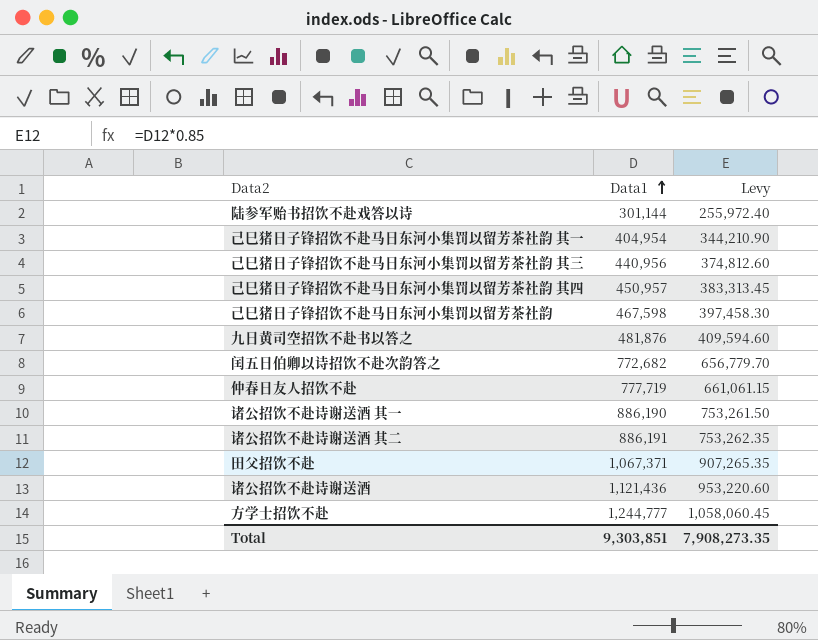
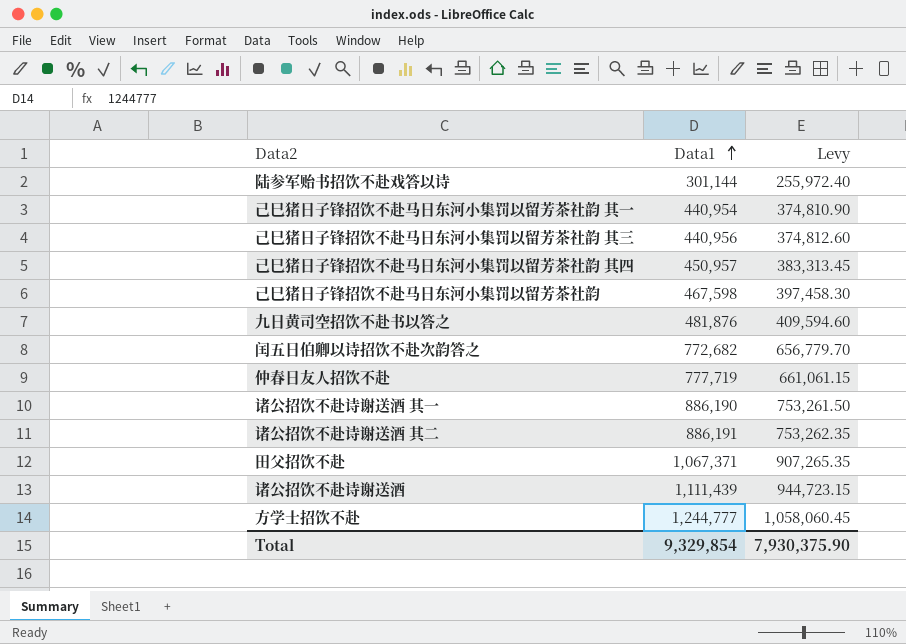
己巳猪日子锋招饮不赴马日东河小集罚以留芳茶社韵 其一 | Data1: 404,954 -> 440,954
己巳猪日子锋招饮不赴马日东河小集罚以留芳茶社韵 其一 | Levy: 344,210.90 -> 374,810.90
诸公招饮不赴诗谢送酒 | Data1: 1,121,436 -> 1,111,439
诸公招饮不赴诗谢送酒 | Levy: 953,220.60 -> 944,723.15
Total | Data1: 9,303,851 -> 9,329,854
Total | Levy: 7,908,273.35 -> 7,930,375.90

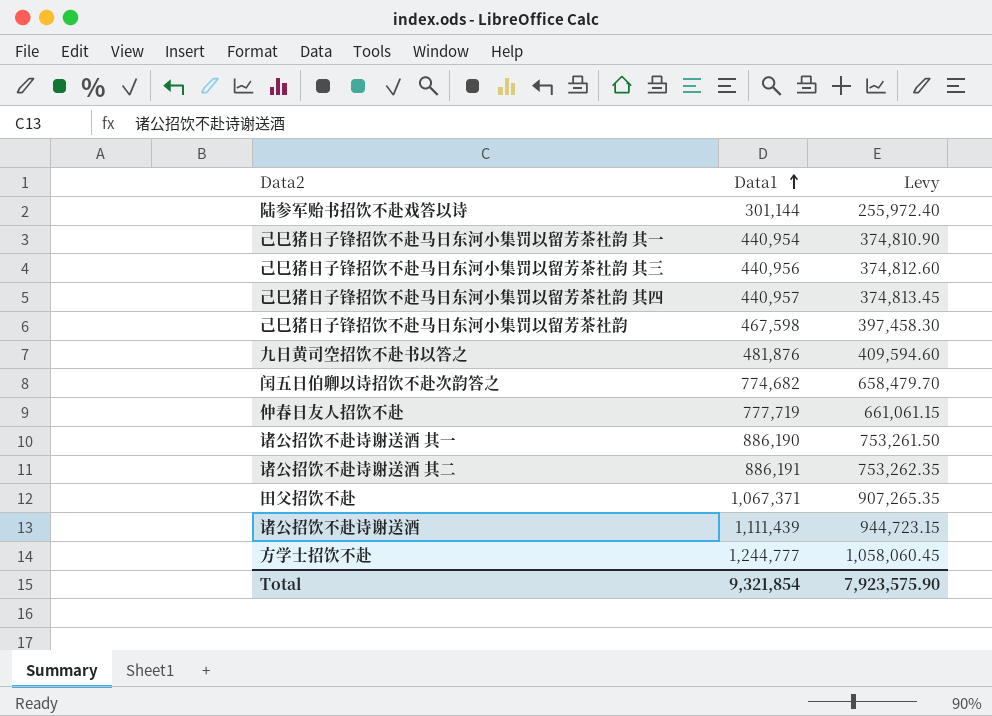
己巳猪日子锋招饮不赴马日东河小集罚以留芳茶社韵 其四 | Data1: 450,957 -> 440,957
己巳猪日子锋招饮不赴马日东河小集罚以留芳茶社韵 其四 | Levy: 383,313.45 -> 374,813.45
闰五日伯卿以诗招饮不赴次韵答之 | Data1: 772,682 -> 774,682
闰五日伯卿以诗招饮不赴次韵答之 | Levy: 656,779.70 -> 658,479.70
Total | Data1: 9,329,854 -> 9,321,854
Total | Levy: 7,930,375.90 -> 7,923,575.90

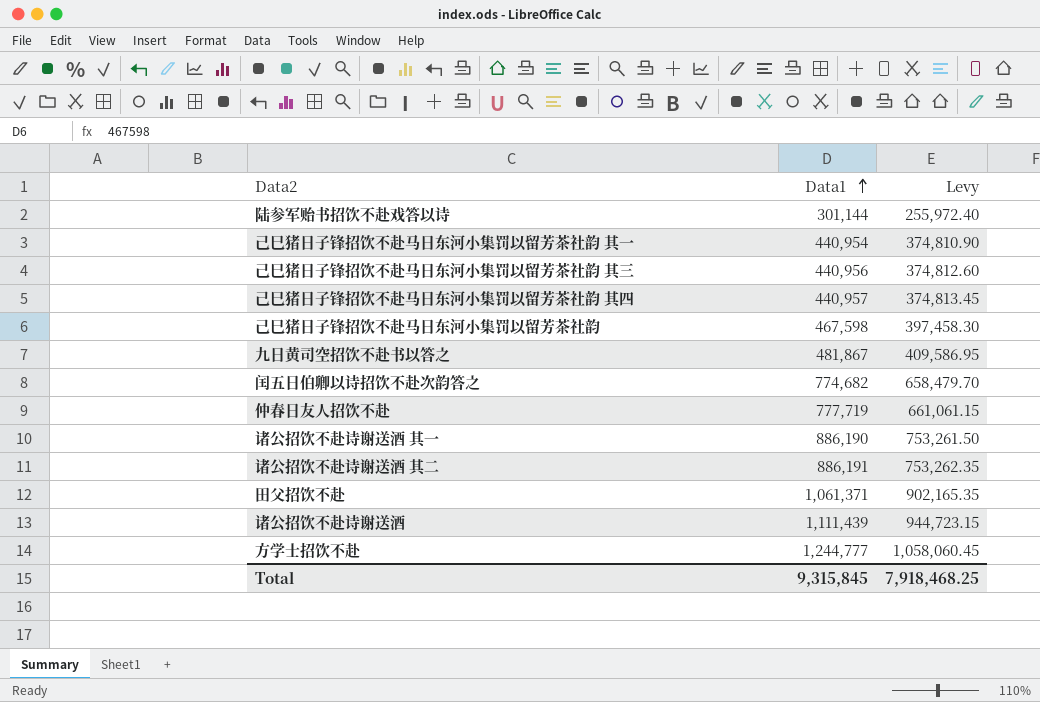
九日黄司空招饮不赴书以答之 | Data1: 481,876 -> 481,867
九日黄司空招饮不赴书以答之 | Levy: 409,594.60 -> 409,586.95
田父招饮不赴 | Data1: 1,067,371 -> 1,061,371
田父招饮不赴 | Levy: 907,265.35 -> 902,165.35
Total | Data1: 9,321,854 -> 9,315,845
Total | Levy: 7,923,575.90 -> 7,918,468.25

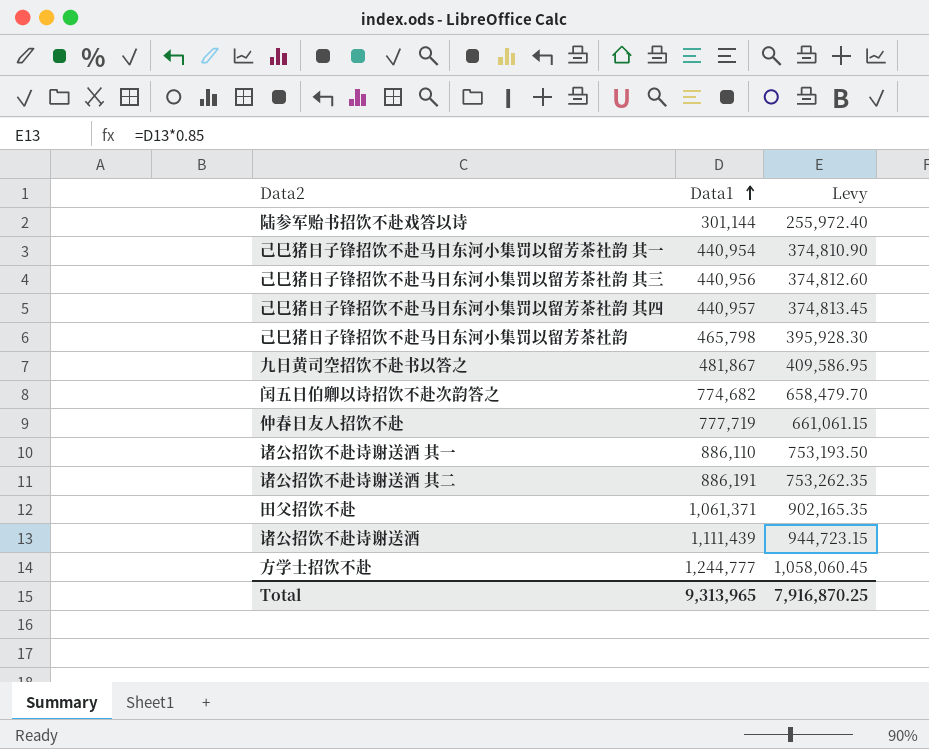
己巳猪日子锋招饮不赴马日东河小集罚以留芳茶社韵 | Data1: 467,598 -> 465,798
己巳猪日子锋招饮不赴马日东河小集罚以留芳茶社韵 | Levy: 397,458.30 -> 395,928.30
诸公招饮不赴诗谢送酒 其一 | Data1: 886,190 -> 886,110
诸公招饮不赴诗谢送酒 其一 | Levy: 753,261.50 -> 753,193.50
Total | Data1: 9,315,845 -> 9,313,965
Total | Levy: 7,918,468.25 -> 7,916,870.25

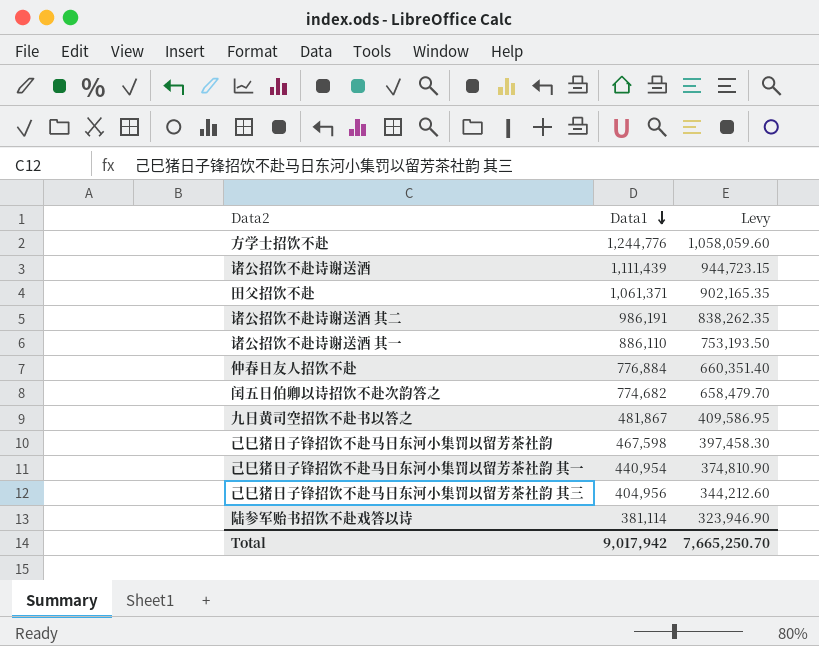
row order: Data1 ascending -> Data1 descending
row 己巳猪日子锋招饮不赴马日东河小集罚以留芳茶社韵 其四: 440,957 | 374,813.45 -> none
方学士招饮不赴 | Data1: 1,244,777 -> 1,244,776
方学士招饮不赴 | Levy: 1,058,060.45 -> 1,058,059.60
诸公招饮不赴诗谢送酒 其二 | Data1: 886,191 -> 986,191
诸公招饮不赴诗谢送酒 其二 | Levy: 753,262.35 -> 838,262.35
仲春日友人招饮不赴 | Data1: 777,719 -> 776,884
仲春日友人招饮不赴 | Levy: 661,061.15 -> 660,351.40
己巳猪日子锋招饮不赴马日东河小集罚以留芳茶社韵 | Data1: 465,798 -> 467,598
己巳猪日子锋招饮不赴马日东河小集罚以留芳茶社韵 | Levy: 395,928.30 -> 397,458.30
己巳猪日子锋招饮不赴马日东河小集罚以留芳茶社韵 其三 | Data1: 440,956 -> 404,956
己巳猪日子锋招饮不赴马日东河小集罚以留芳茶社韵 其三 | Levy: 374,812.60 -> 344,212.60
陆参军贻书招饮不赴戏答以诗 | Data1: 301,144 -> 381,114
陆参军贻书招饮不赴戏答以诗 | Levy: 255,972.40 -> 323,946.90
Total | Data1: 9,313,965 -> 9,017,942
Total | Levy: 7,916,870.25 -> 7,665,250.70

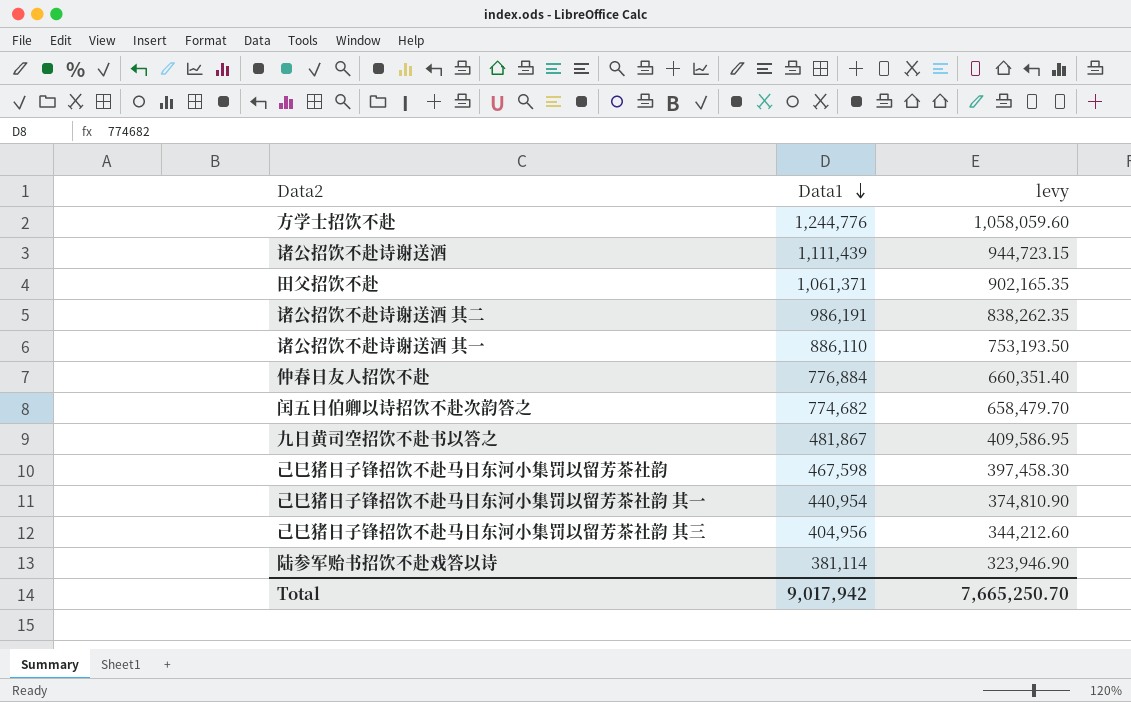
column name: Levy -> levy

